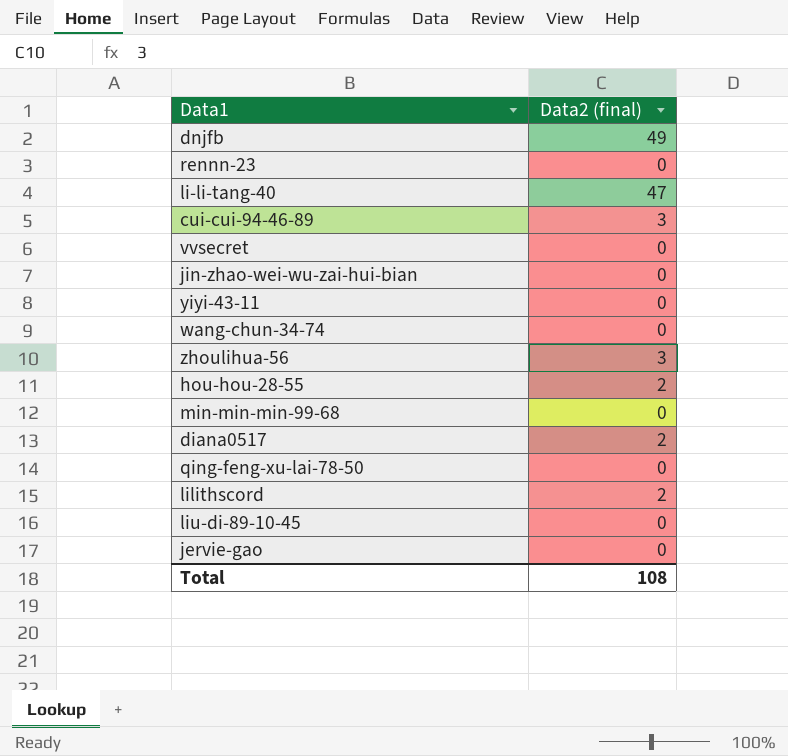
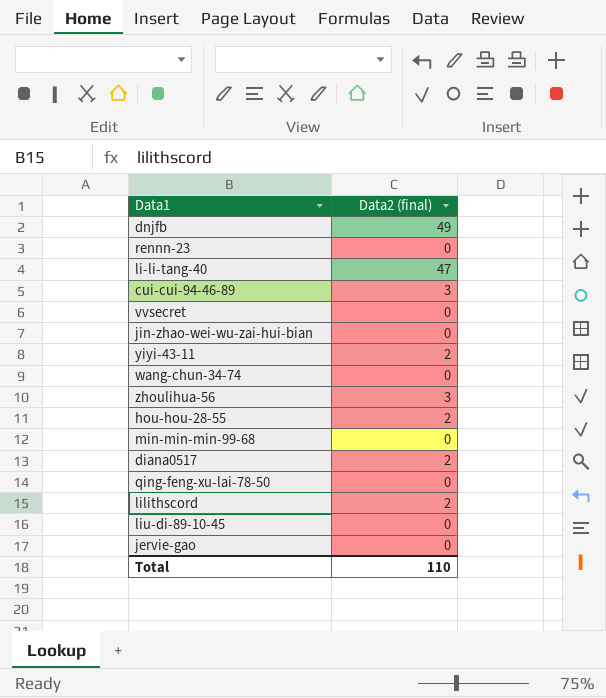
yiyi-43-11 | Data2 (final): 0 -> 2
Total | Data2 (final): 108 -> 110

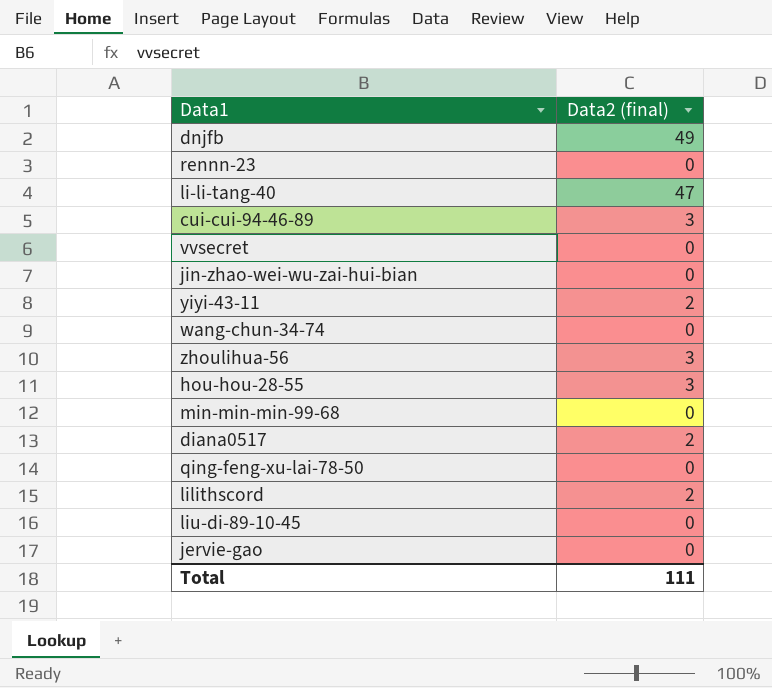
hou-hou-28-55 | Data2 (final): 2 -> 3
Total | Data2 (final): 110 -> 111

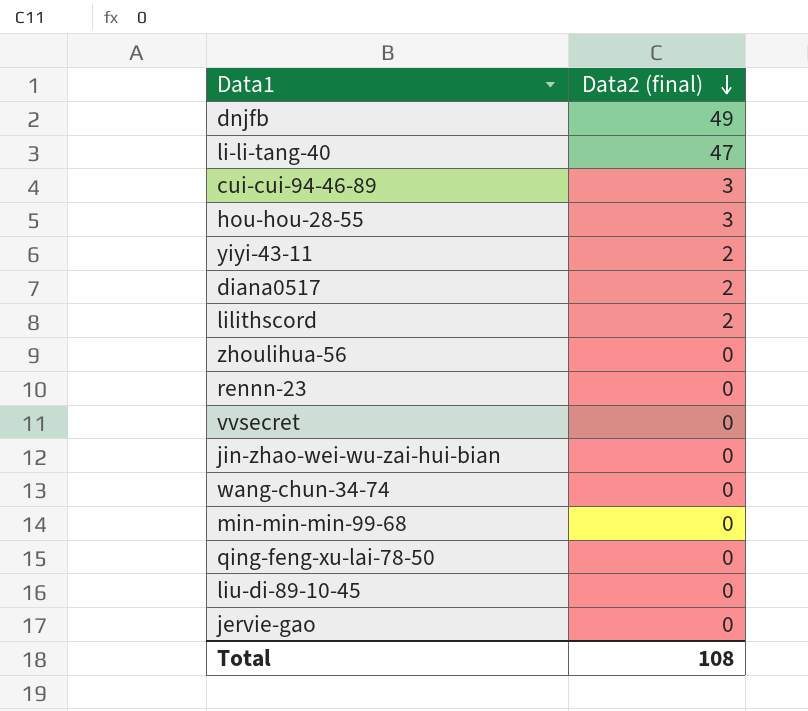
row order: none -> Data2 (final) descending
zhoulihua-56 | Data2 (final): 3 -> 0
Total | Data2 (final): 111 -> 108

